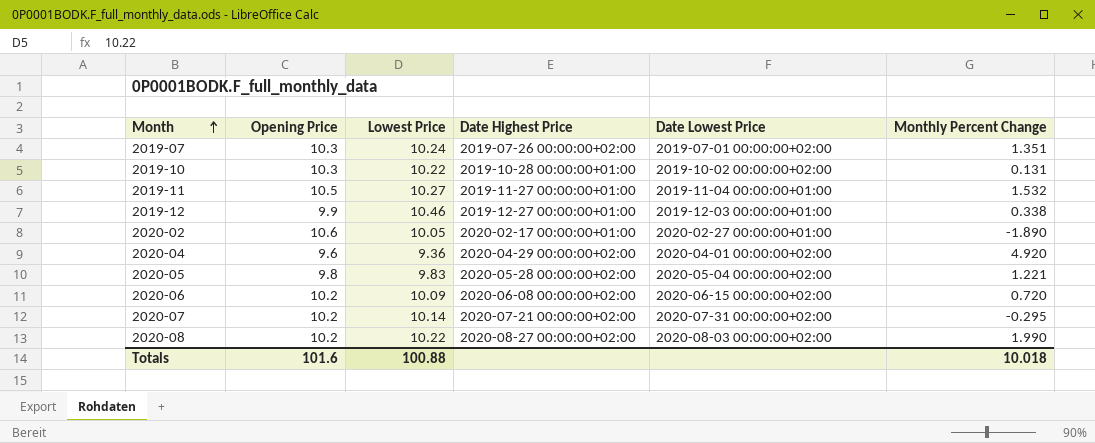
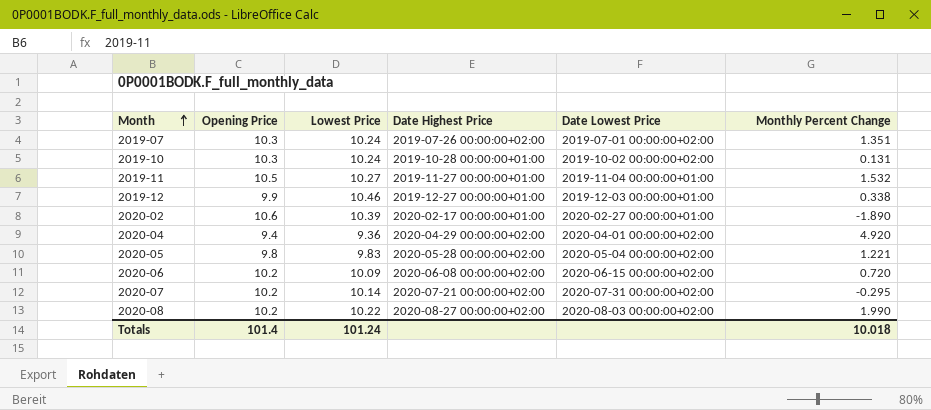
2019-10 | Lowest Price: 10.22 -> 10.24
2020-02 | Lowest Price: 10.05 -> 10.39
2020-04 | Opening Price: 9.6 -> 9.4
Totals | Opening Price: 101.6 -> 101.4
Totals | Lowest Price: 100.88 -> 101.24

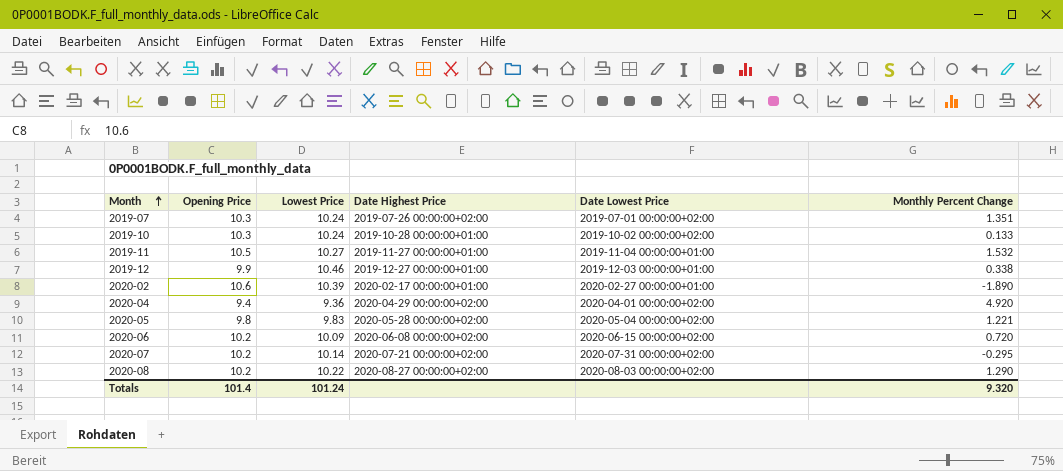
2019-10 | Monthly Percent Change: 0.131 -> 0.133
2020-08 | Monthly Percent Change: 1.990 -> 1.290
Totals | Monthly Percent Change: 10.018 -> 9.320

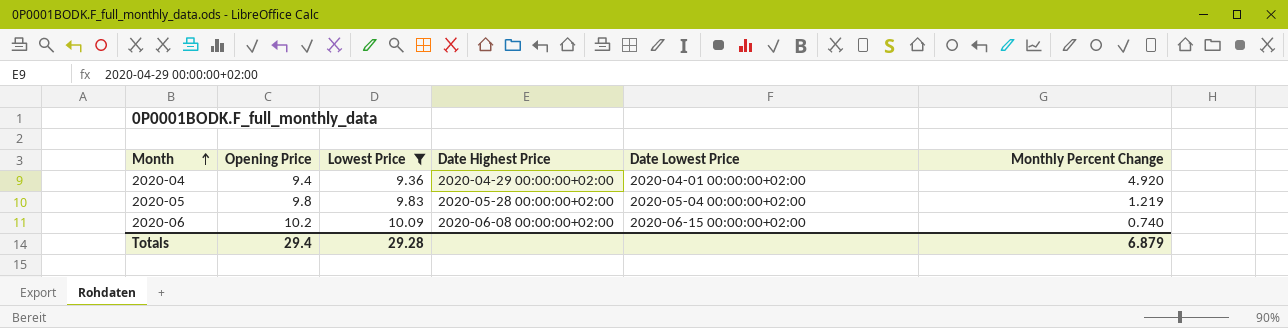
filter: none -> Lowest Price <= 10.09
2020-05 | Monthly Percent Change: 1.221 -> 1.219
2020-06 | Monthly Percent Change: 0.720 -> 0.740
Totals | Opening Price: 101.4 -> 29.4
Totals | Lowest Price: 101.24 -> 29.28
Totals | Monthly Percent Change: 9.320 -> 6.879

